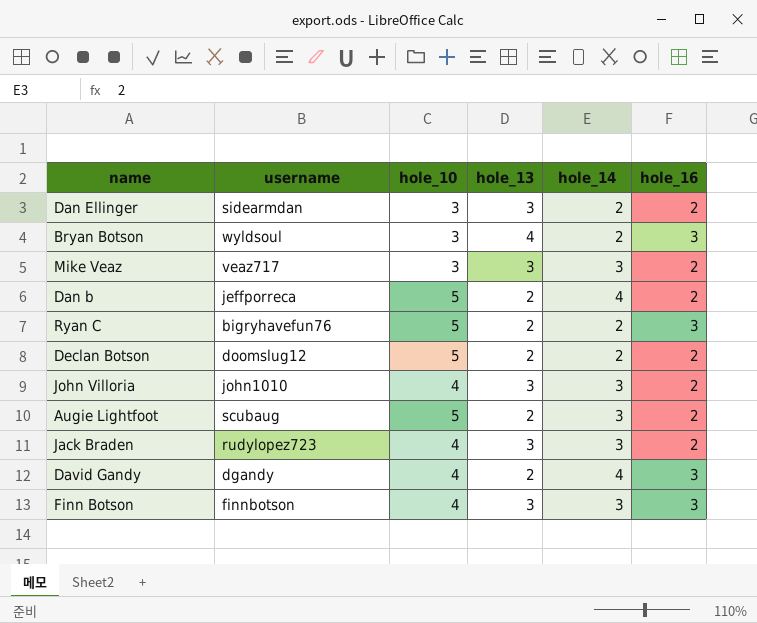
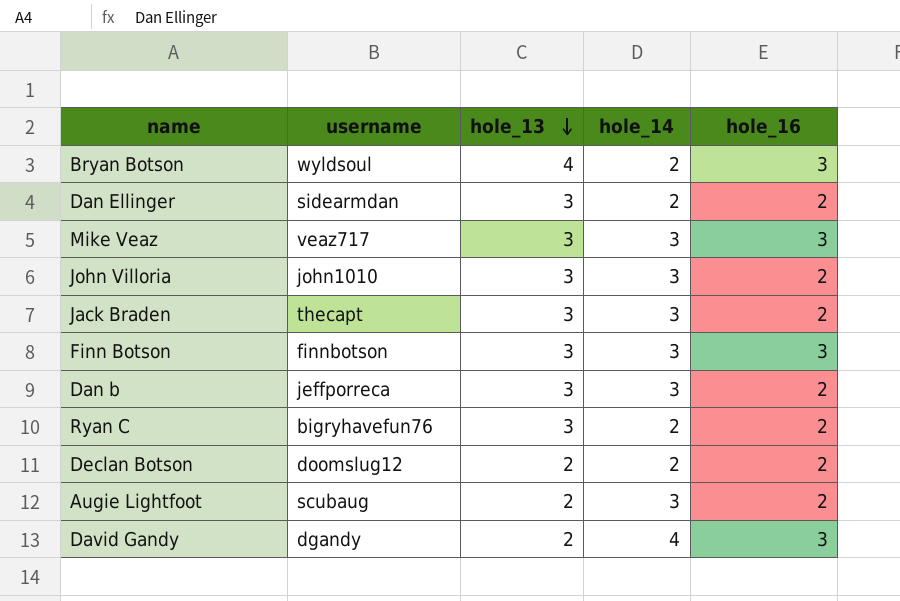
row order: none -> hole_13 descending
column hole_10 | position: 3 -> none
Mike Veaz | hole_16: 2 -> 3
Jack Braden | username: rudylopez723 -> thecapt
Dan b | hole_13: 2 -> 3
Dan b | hole_14: 4 -> 3
Ryan C | hole_13: 2 -> 3
Ryan C | hole_16: 3 -> 2

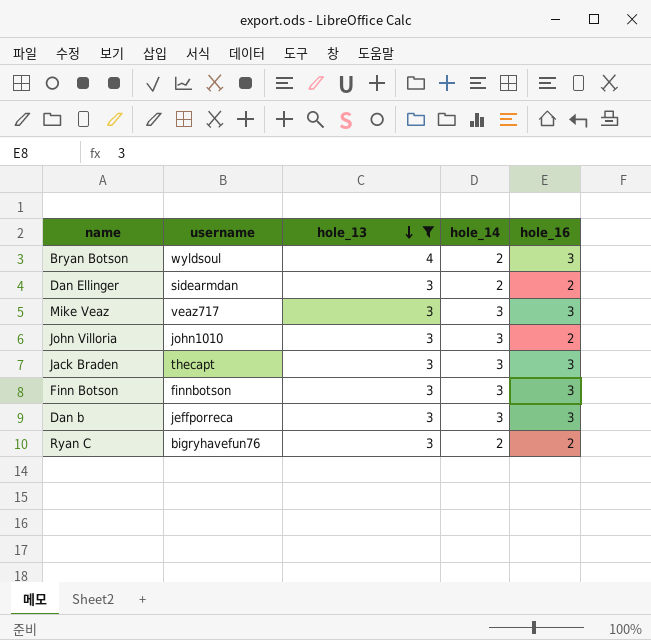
filter: none -> hole_13 != 2
Jack Braden | hole_16: 2 -> 3
Dan b | hole_16: 2 -> 3

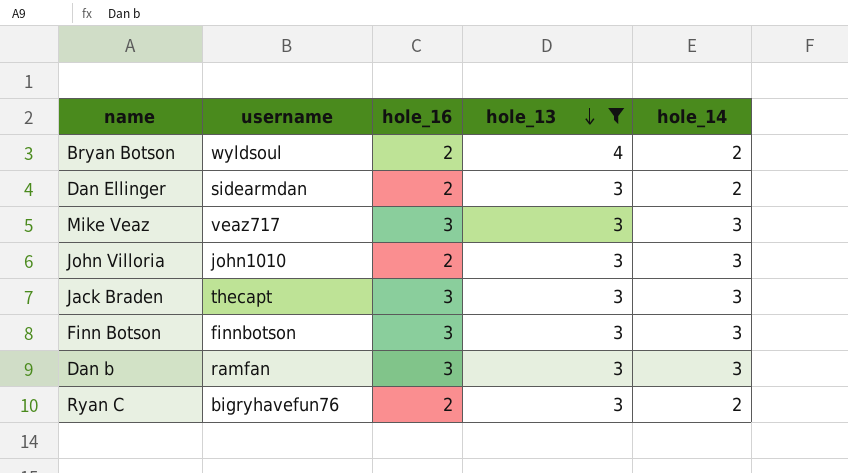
column hole_16 | position: 5 -> 3
Bryan Botson | hole_16: 3 -> 2
Dan b | username: jeffporreca -> ramfan

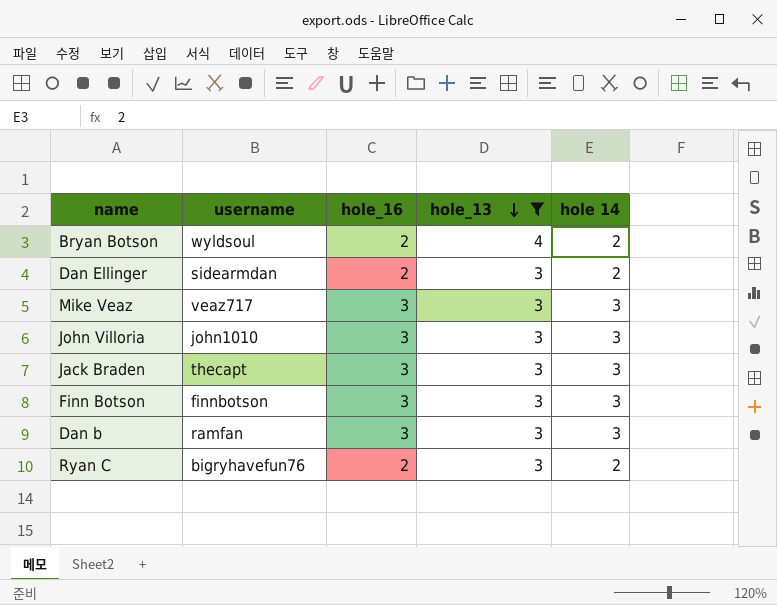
column name: hole_14 -> hole 14
John Villoria | hole_16: 2 -> 3

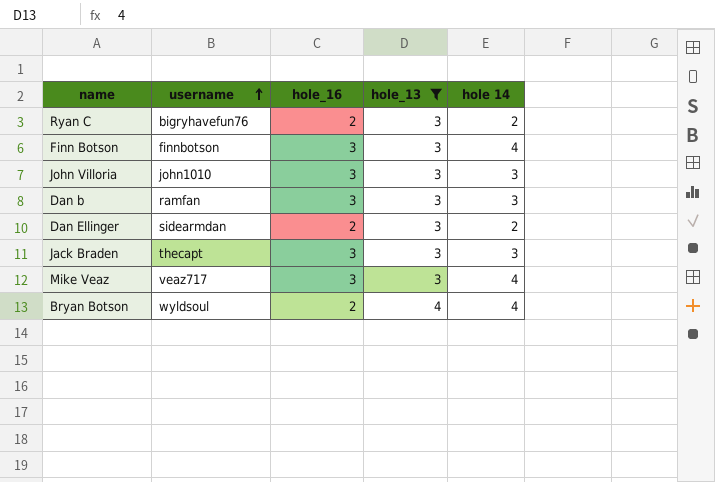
row order: hole_13 descending -> username ascending
Finn Botson | hole 14: 3 -> 4
Mike Veaz | hole 14: 3 -> 4
Bryan Botson | hole 14: 2 -> 4

